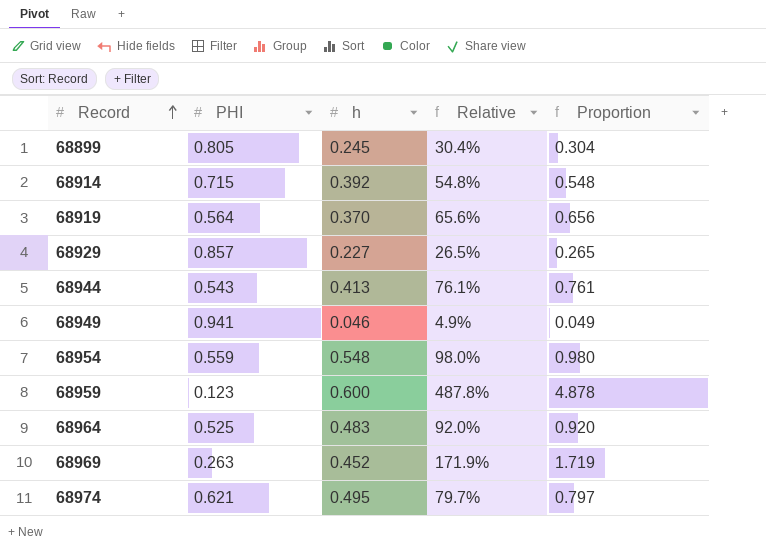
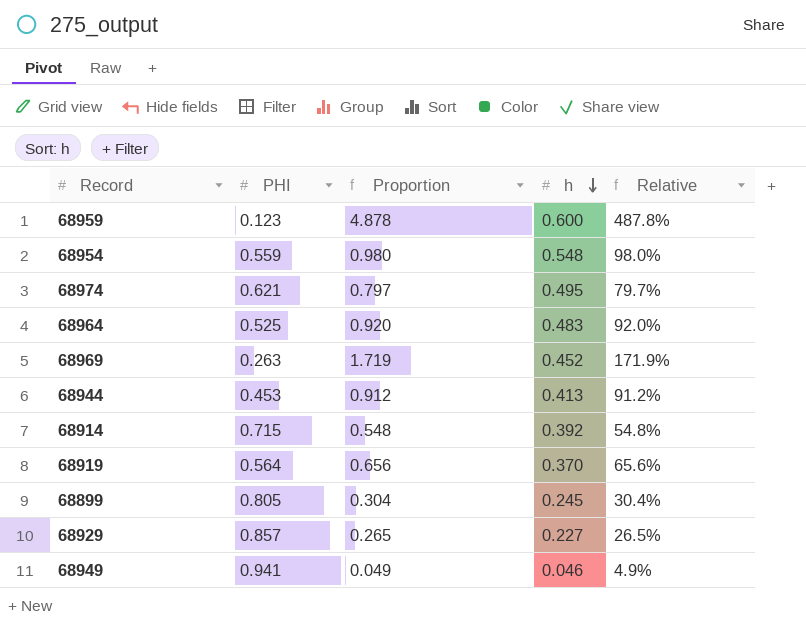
row order: Record ascending -> h descending
column Proportion | position: 5 -> 3
68944 | PHI: 0.543 -> 0.453
68944 | Proportion: 0.761 -> 0.912
68944 | Relative: 76.1% -> 91.2%

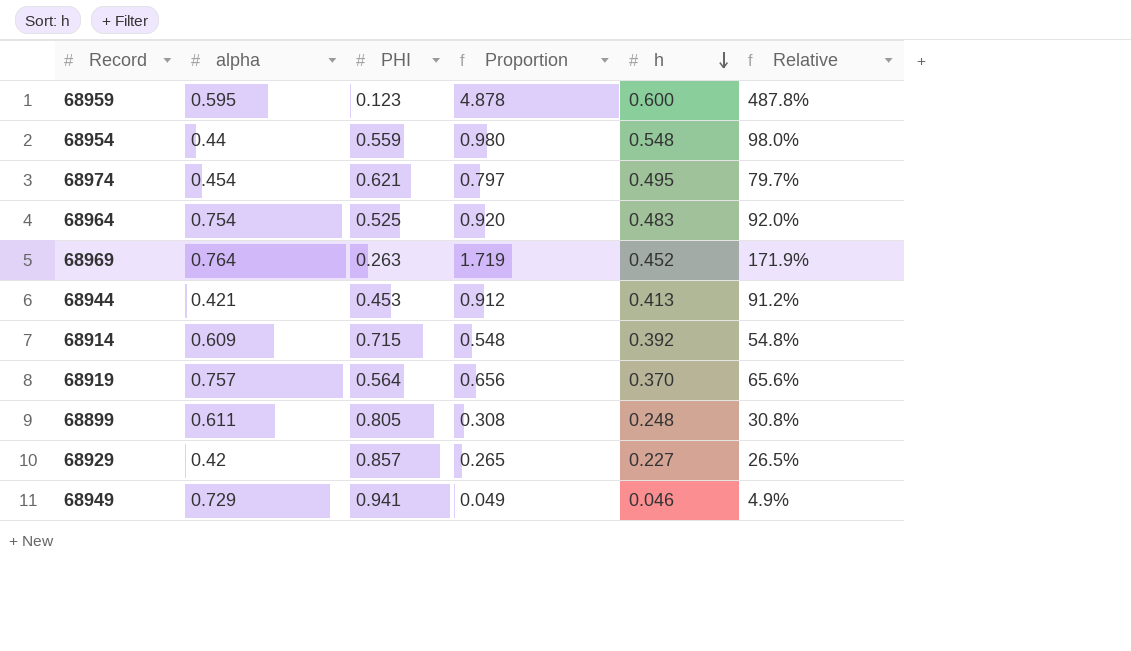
column alpha | position: none -> 2
68899 | Proportion: 0.304 -> 0.308
68899 | h: 0.245 -> 0.248
68899 | Relative: 30.4% -> 30.8%

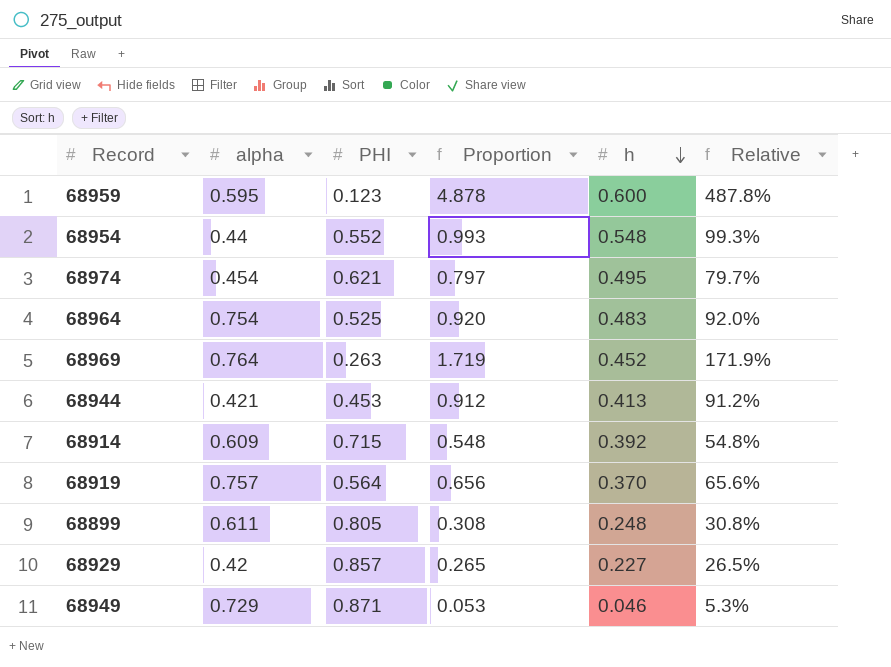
68954 | PHI: 0.559 -> 0.552
68954 | Proportion: 0.980 -> 0.993
68954 | Relative: 98.0% -> 99.3%
68949 | PHI: 0.941 -> 0.871
68949 | Proportion: 0.049 -> 0.053
68949 | Relative: 4.9% -> 5.3%

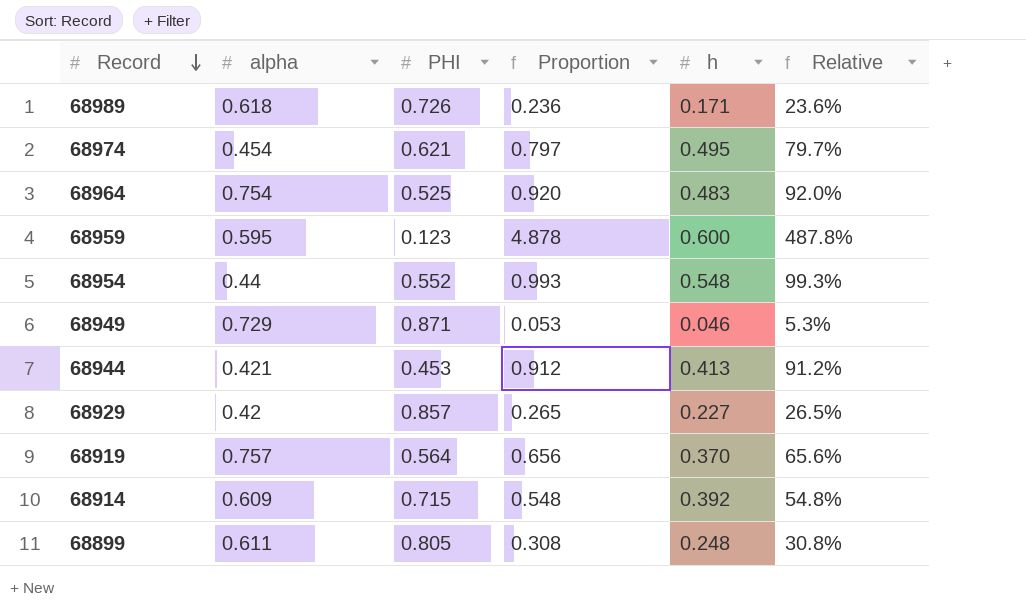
row order: h descending -> Record descending
row 68969: 0.764 | 0.263 | 1.719 | 0.452 | 171.9% -> none
row 68989: none -> 0.618 | 0.726 | 0.236 | 0.171 | 23.6%

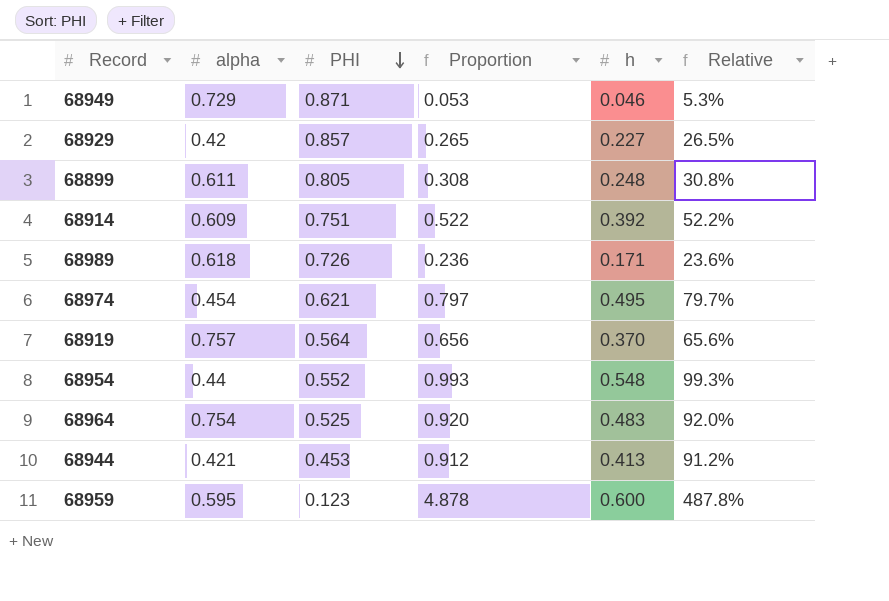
row order: Record descending -> PHI descending
68914 | PHI: 0.715 -> 0.751
68914 | Proportion: 0.548 -> 0.522
68914 | Relative: 54.8% -> 52.2%

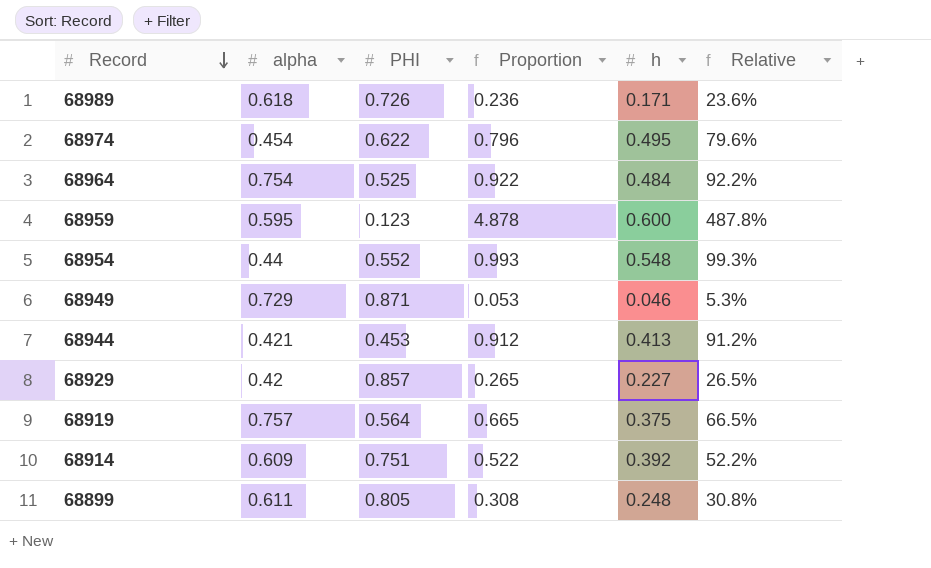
row order: PHI descending -> Record descending
68974 | PHI: 0.621 -> 0.622
68974 | Proportion: 0.797 -> 0.796
68974 | Relative: 79.7% -> 79.6%
68964 | Proportion: 0.920 -> 0.922
68964 | h: 0.483 -> 0.484
68964 | Relative: 92.0% -> 92.2%
68919 | Proportion: 0.656 -> 0.665
68919 | h: 0.370 -> 0.375
68919 | Relative: 65.6% -> 66.5%

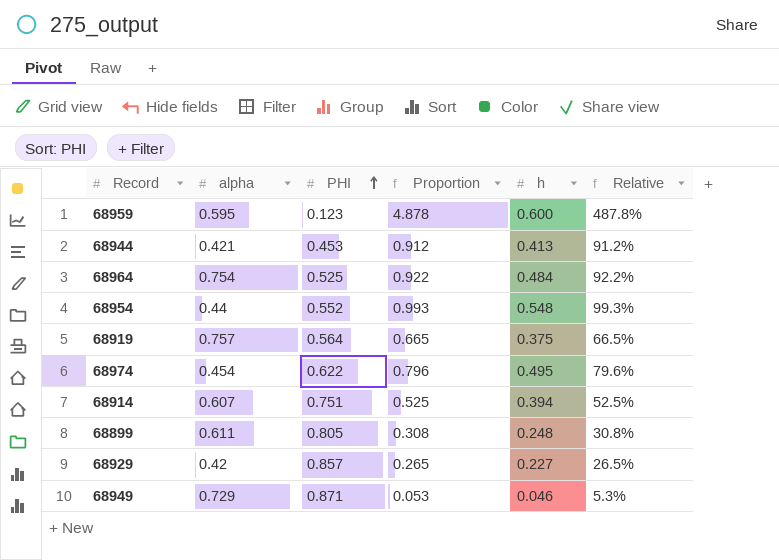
row order: Record descending -> PHI ascending
row 68989: 0.618 | 0.726 | 0.236 | 0.171 | 23.6% -> none
68914 | alpha: 0.609 -> 0.607
68914 | Proportion: 0.522 -> 0.525
68914 | h: 0.392 -> 0.394
68914 | Relative: 52.2% -> 52.5%

